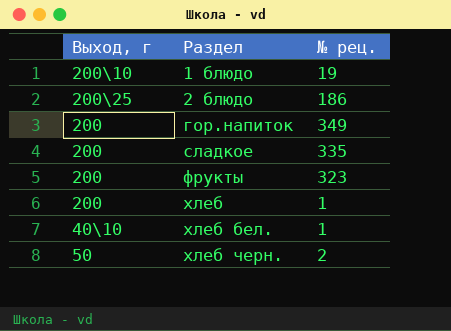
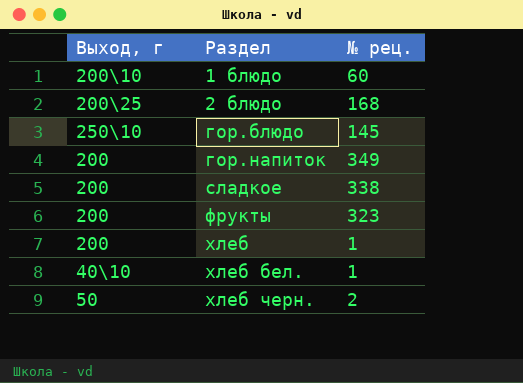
1 блюдо | № рец.: 19 -> 60
2 блюдо | № рец.: 186 -> 168
row гор.блюдо: none -> 250\10 | 145
сладкое | № рец.: 335 -> 338

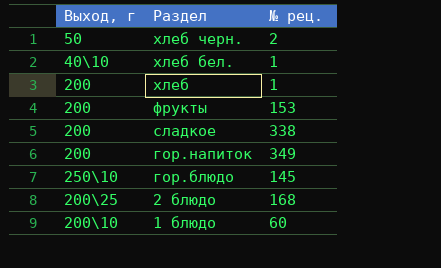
row order: Раздел ascending -> Раздел descending
фрукты | № рец.: 323 -> 153

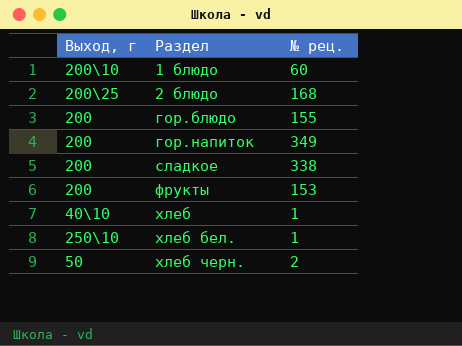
row order: Раздел descending -> Раздел ascending
гор.блюдо | Выход, г: 250\10 -> 200
гор.блюдо | № рец.: 145 -> 155
хлеб | Выход, г: 200 -> 40\10
хлеб бел. | Выход, г: 40\10 -> 250\10

